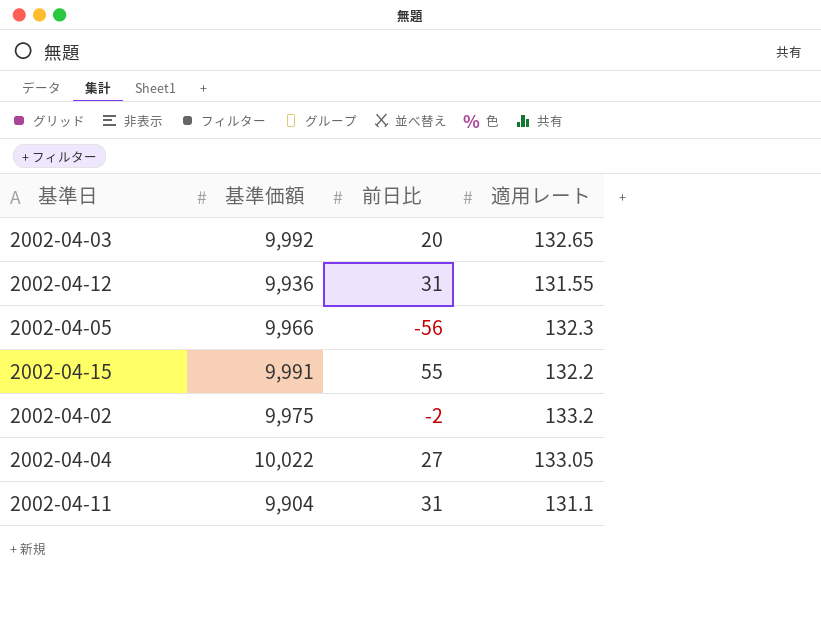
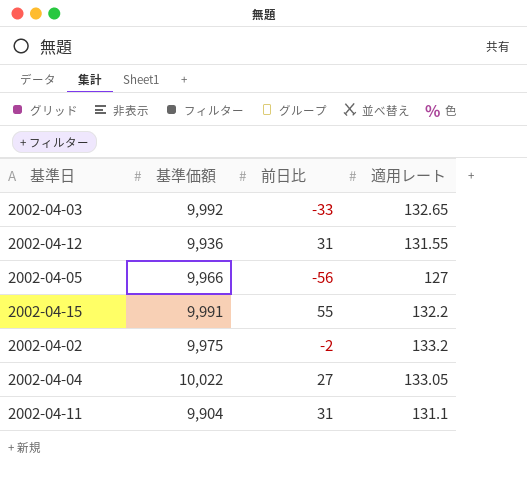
2002-04-03 | 前日比: 20 -> -33
2002-04-05 | 適用レート: 132.3 -> 127

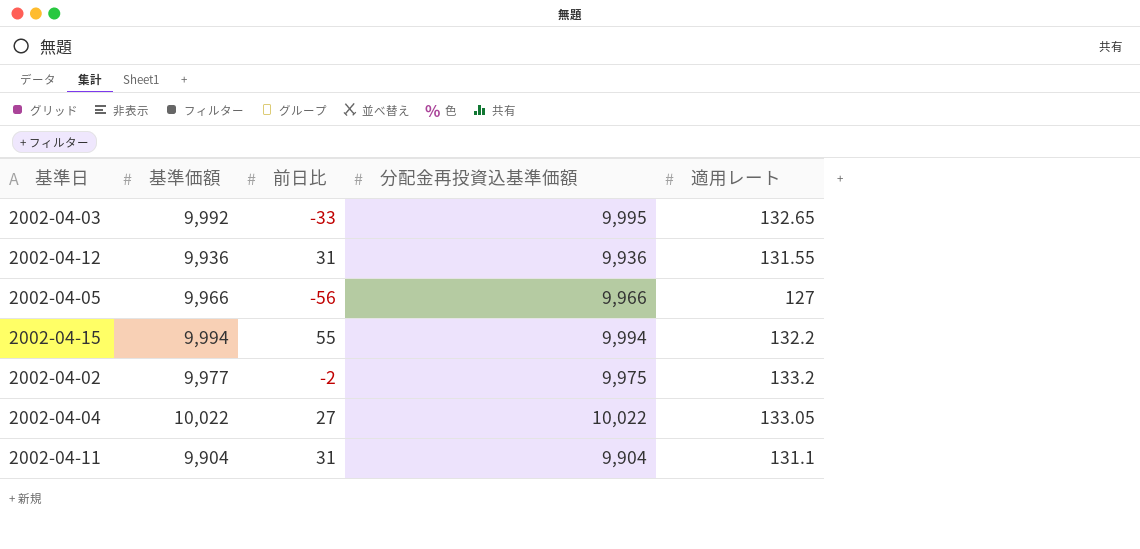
column 分配金再投資込基準価額 | position: none -> 4
2002-04-15 | 基準価額: 9,991 -> 9,994
2002-04-02 | 基準価額: 9,975 -> 9,977

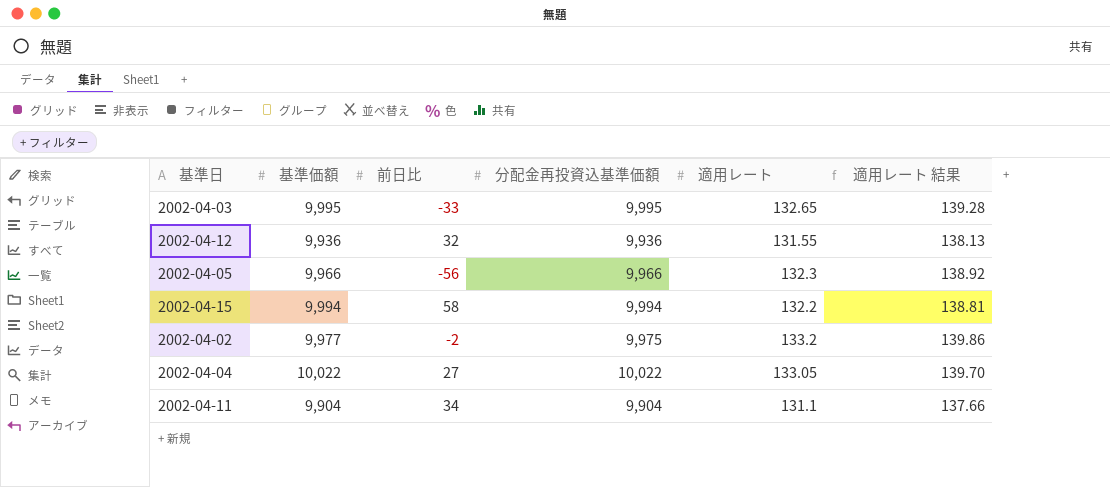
column 適用レート 結果 | formula: none -> [適用レート] * 1.05
2002-04-03 | 基準価額: 9,992 -> 9,995
2002-04-12 | 前日比: 31 -> 32
2002-04-05 | 適用レート: 127 -> 132.3
2002-04-15 | 前日比: 55 -> 58
2002-04-11 | 前日比: 31 -> 34

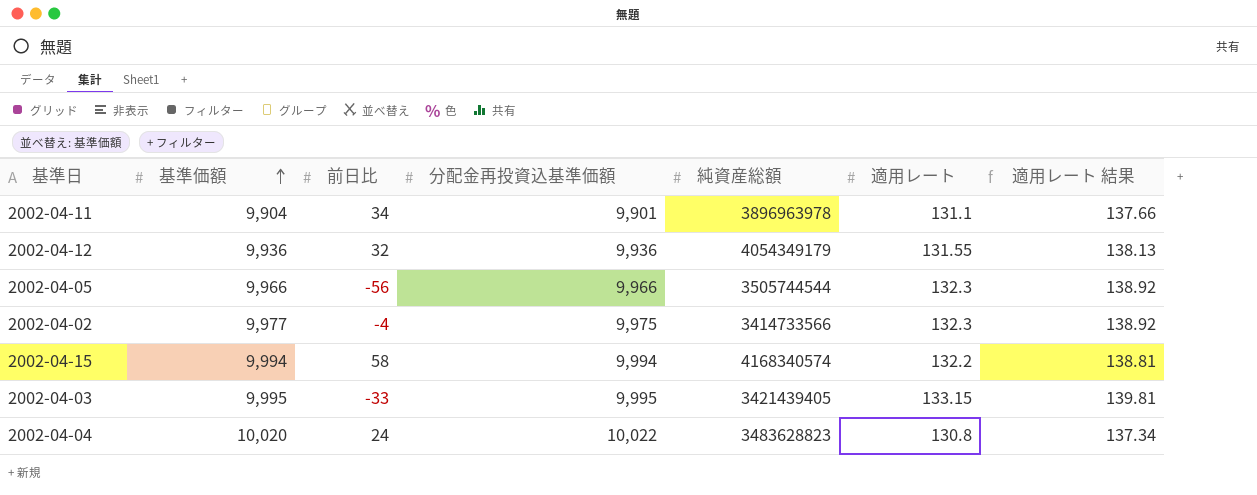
row order: none -> 基準価額 ascending
column 純資産総額 | position: none -> 5
2002-04-11 | 分配金再投資込基準価額: 9,904 -> 9,901
2002-04-02 | 前日比: -2 -> -4
2002-04-02 | 適用レート: 133.2 -> 132.3
2002-04-02 | 適用レート 結果: 139.86 -> 138.92
2002-04-03 | 適用レート: 132.65 -> 133.15
2002-04-03 | 適用レート 結果: 139.28 -> 139.81
2002-04-04 | 基準価額: 10,022 -> 10,020
2002-04-04 | 前日比: 27 -> 24
2002-04-04 | 適用レート: 133.05 -> 130.8
2002-04-04 | 適用レート 結果: 139.70 -> 137.34

